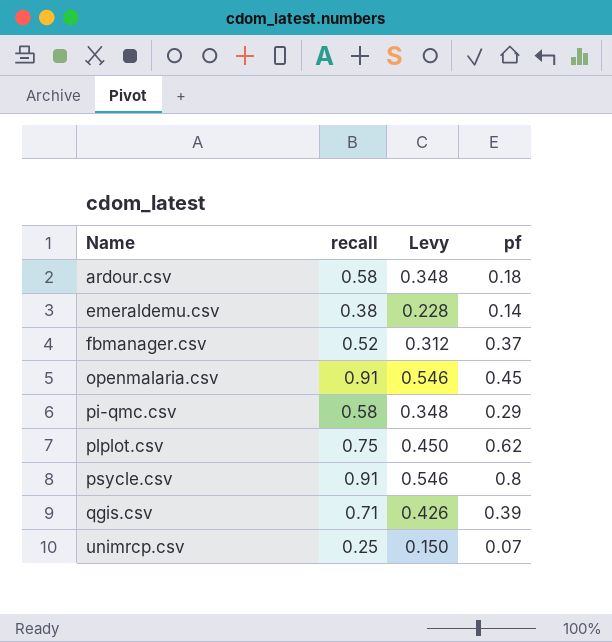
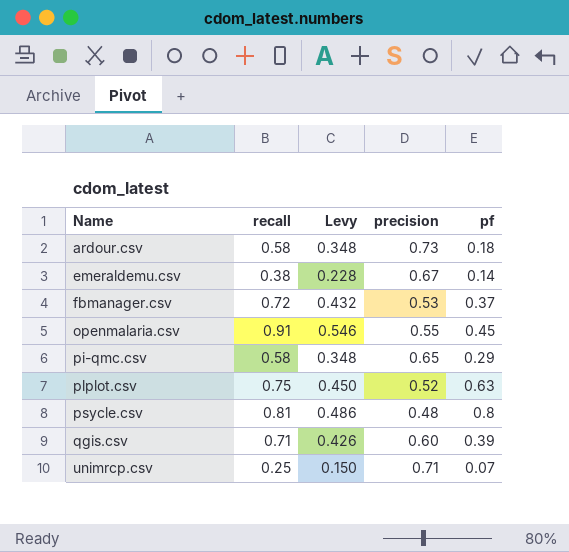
column precision | position: none -> 4
fbmanager.csv | recall: 0.52 -> 0.72
fbmanager.csv | Levy: 0.312 -> 0.432
plplot.csv | pf: 0.62 -> 0.63
psycle.csv | recall: 0.91 -> 0.81
psycle.csv | Levy: 0.546 -> 0.486

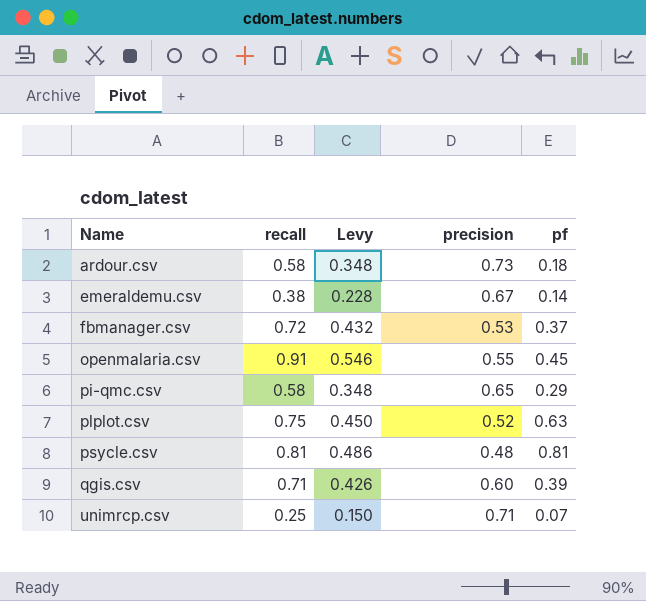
psycle.csv | pf: 0.8 -> 0.81

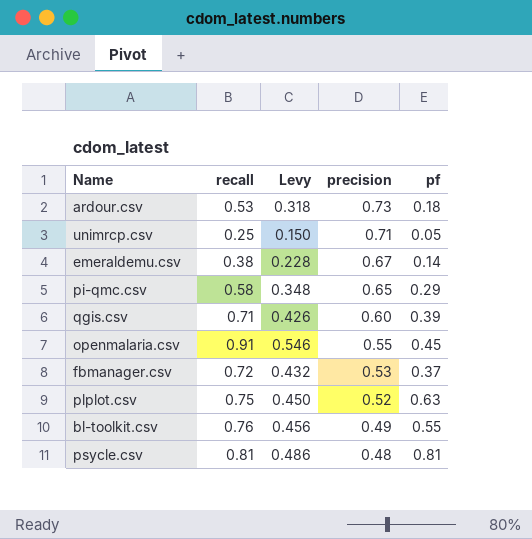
row order: Name ascending -> precision descending
ardour.csv | recall: 0.58 -> 0.53
ardour.csv | Levy: 0.348 -> 0.318
unimrcp.csv | pf: 0.07 -> 0.05
row bl-toolkit.csv: none -> 0.76 | 0.456 | 0.49 | 0.55

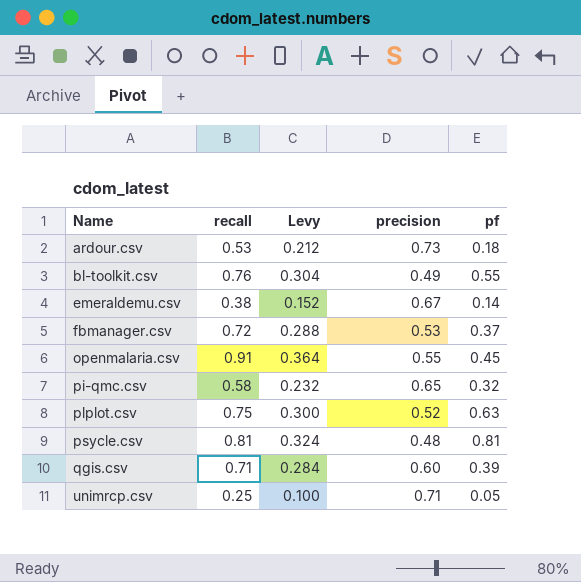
row order: precision descending -> Name ascending
column Levy | formula: [recall] * 0.6 -> [recall] * 0.4
pi-qmc.csv | pf: 0.29 -> 0.32

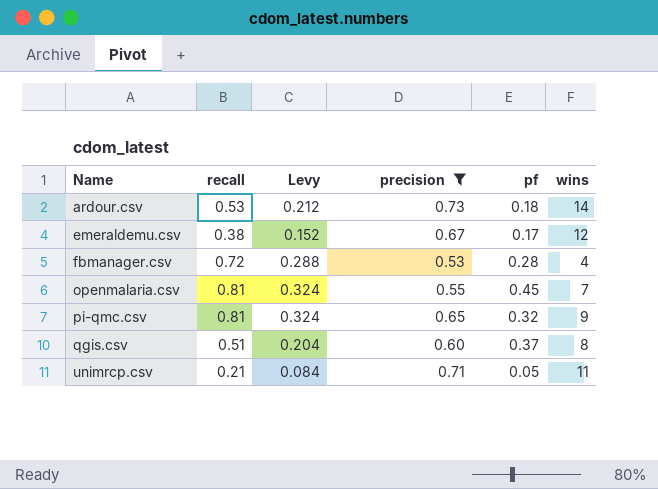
filter: none -> precision >= 0.53
column wins | position: none -> 6
emeraldemu.csv | pf: 0.14 -> 0.17
fbmanager.csv | pf: 0.37 -> 0.28
openmalaria.csv | recall: 0.91 -> 0.81
openmalaria.csv | Levy: 0.364 -> 0.324
pi-qmc.csv | recall: 0.58 -> 0.81
pi-qmc.csv | Levy: 0.232 -> 0.324
qgis.csv | recall: 0.71 -> 0.51
qgis.csv | Levy: 0.284 -> 0.204
qgis.csv | pf: 0.39 -> 0.37
unimrcp.csv | recall: 0.25 -> 0.21
unimrcp.csv | Levy: 0.100 -> 0.084

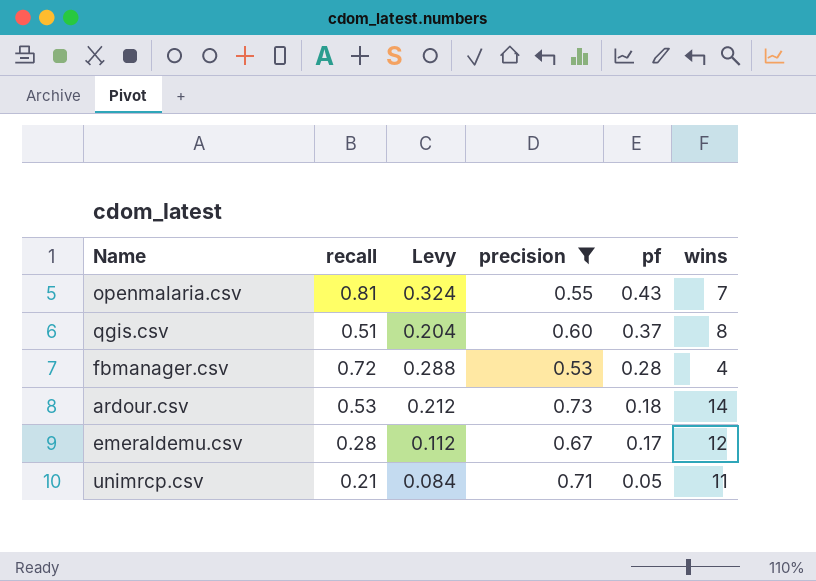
row order: Name ascending -> pf descending
row pi-qmc.csv: 0.81 | 0.324 | 0.65 | 0.32 | 9 -> none
openmalaria.csv | pf: 0.45 -> 0.43
emeraldemu.csv | recall: 0.38 -> 0.28
emeraldemu.csv | Levy: 0.152 -> 0.112

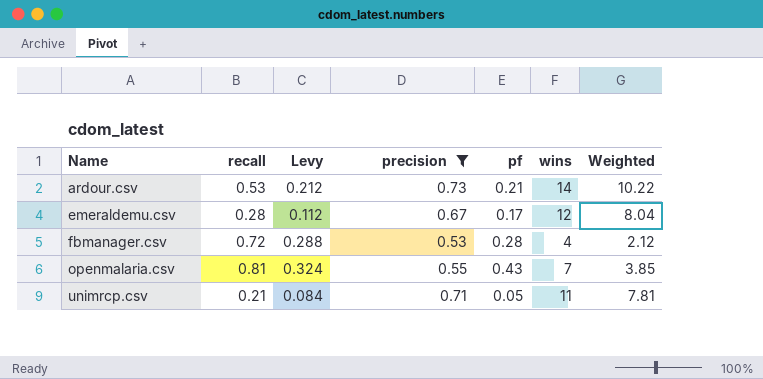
row order: pf descending -> Name ascending
column Weighted | formula: none -> [precision] * [wins]
row qgis.csv: 0.51 | 0.204 | 0.60 | 0.37 | 8 -> none
ardour.csv | pf: 0.18 -> 0.21

